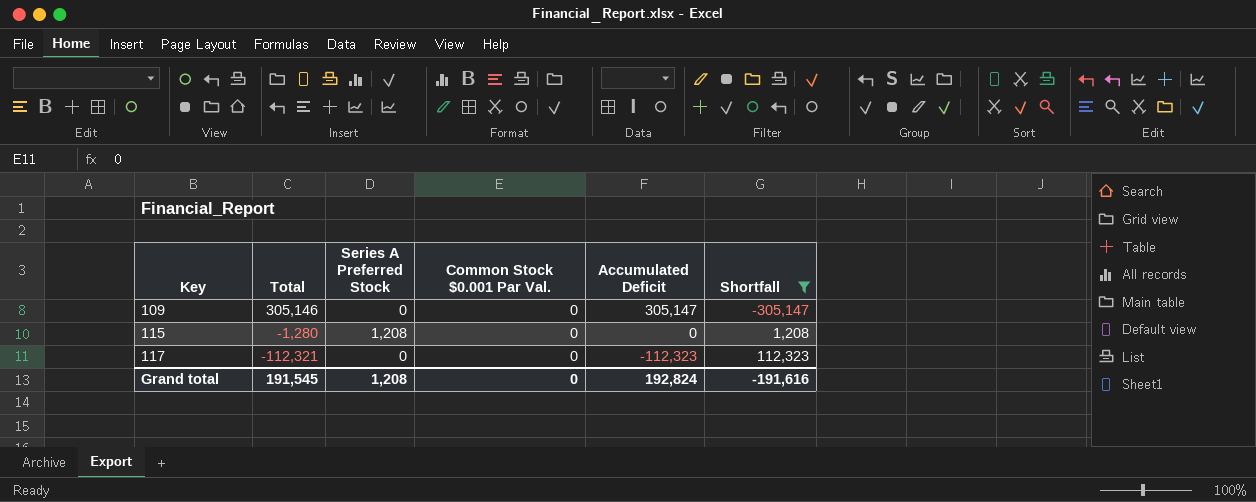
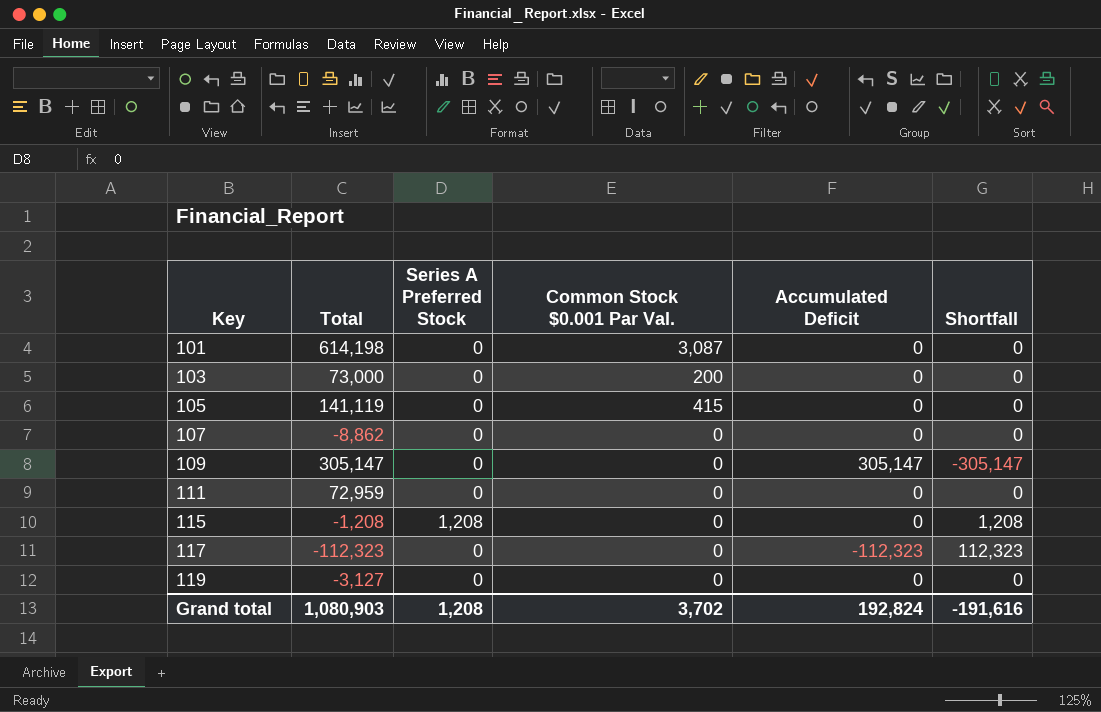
filter: Shortfall != 0 -> none
109 | Total: 305,146 -> 305,147
115 | Total: -1,280 -> -1,208
117 | Total: -112,321 -> -112,323
Grand total | Total: 191,545 -> 1,080,903
Grand total | Common Stock $0.001 Par Val.: 0 -> 3,702

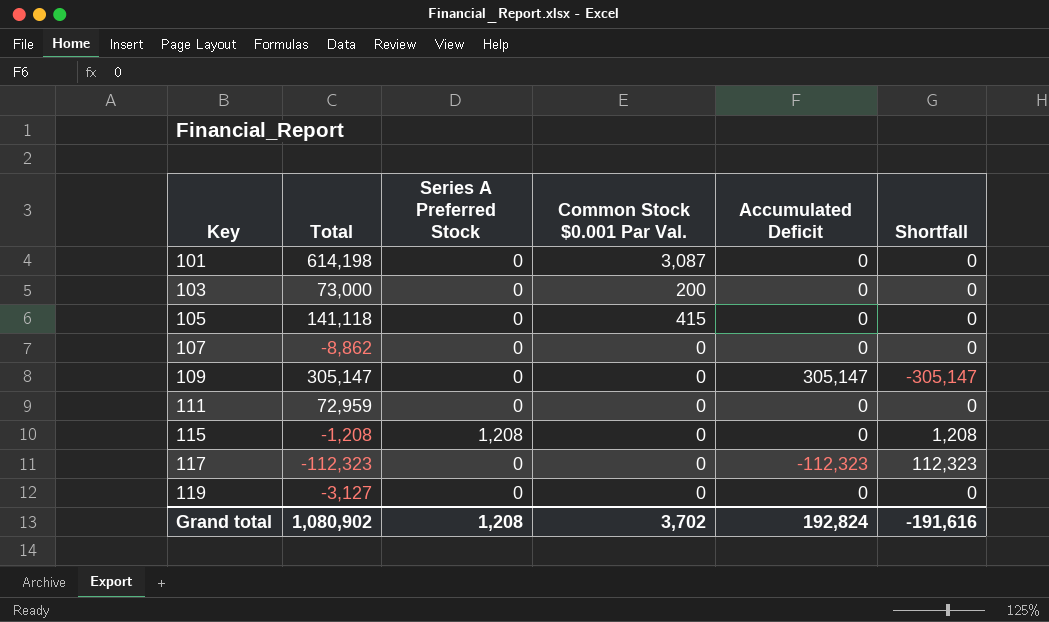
105 | Total: 141,119 -> 141,118
Grand total | Total: 1,080,903 -> 1,080,902

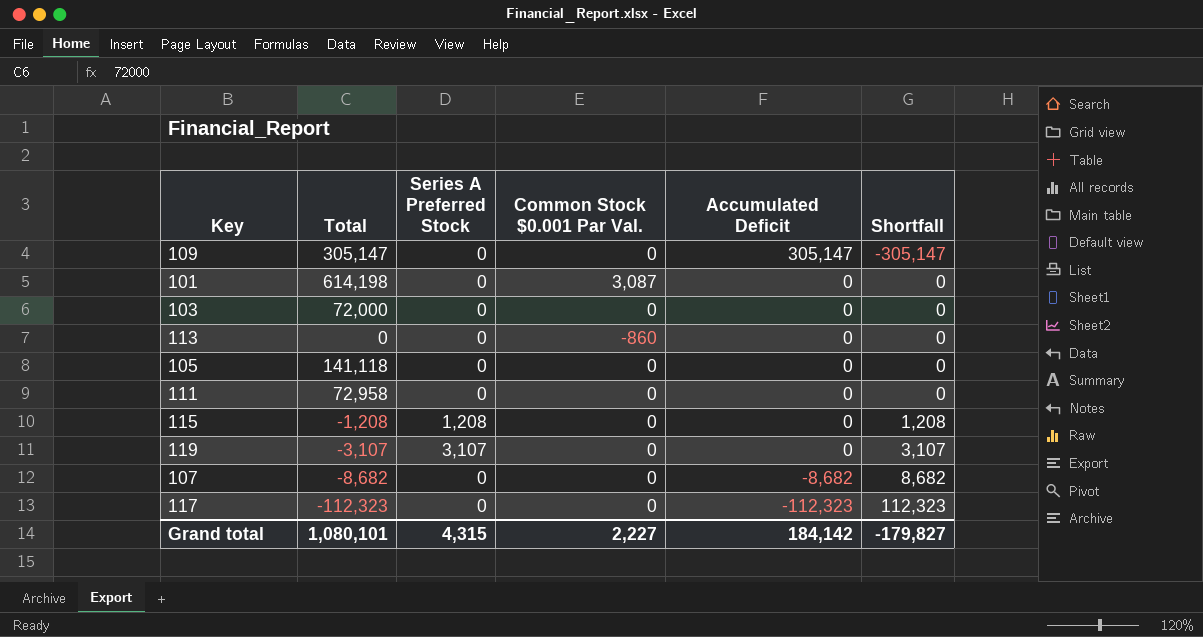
row order: Key ascending -> Accumulated Deficit descending
103 | Total: 73,000 -> 72,000
103 | Common Stock $0.001 Par Val.: 200 -> 0
row 113: none -> 0 | 0 | -860 | 0 | 0
105 | Common Stock $0.001 Par Val.: 415 -> 0
111 | Total: 72,959 -> 72,958
119 | Total: -3,127 -> -3,107
119 | Series A Preferred Stock: 0 -> 3,107
119 | Shortfall: 0 -> 3,107
107 | Total: -8,862 -> -8,682
107 | Accumulated Deficit: 0 -> -8,682
107 | Shortfall: 0 -> 8,682
Grand total | Total: 1,080,902 -> 1,080,101
Grand total | Series A Preferred Stock: 1,208 -> 4,315
Grand total | Common Stock $0.001 Par Val.: 3,702 -> 2,227
Grand total | Accumulated Deficit: 192,824 -> 184,142
Grand total | Shortfall: -191,616 -> -179,827

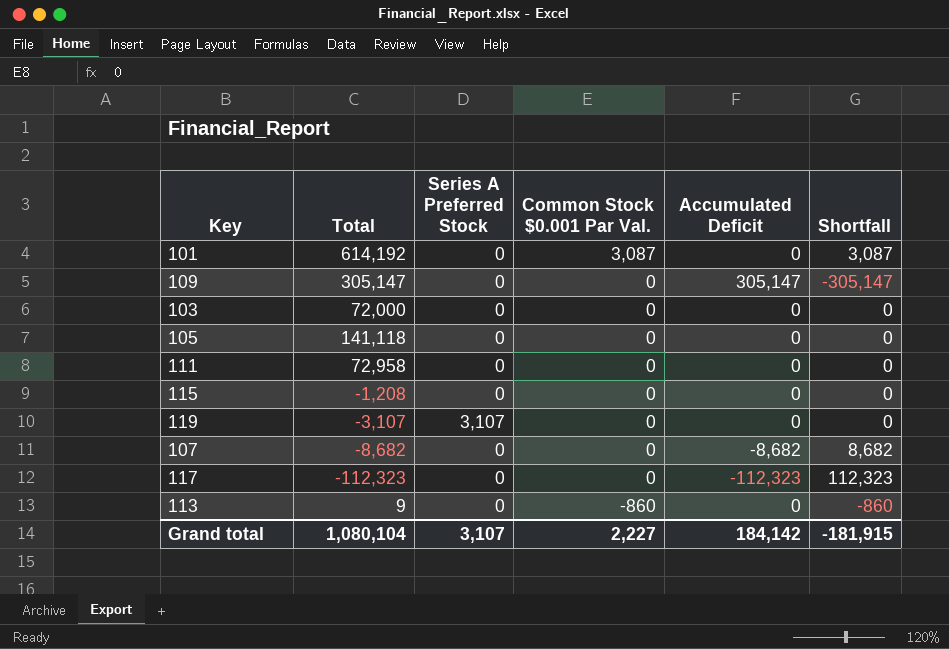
row order: Accumulated Deficit descending -> Common Stock $0.001 Par Val. descending
column Shortfall | formula: [Series A Preferred Stock] - [Accumulated Deficit] -> [Common Stock $0.001 Par Val.] - [Accumulated Deficit]
101 | Total: 614,198 -> 614,192
115 | Series A Preferred Stock: 1,208 -> 0
113 | Total: 0 -> 9
Grand total | Total: 1,080,101 -> 1,080,104
Grand total | Series A Preferred Stock: 4,315 -> 3,107
Grand total | Shortfall: -179,827 -> -181,915

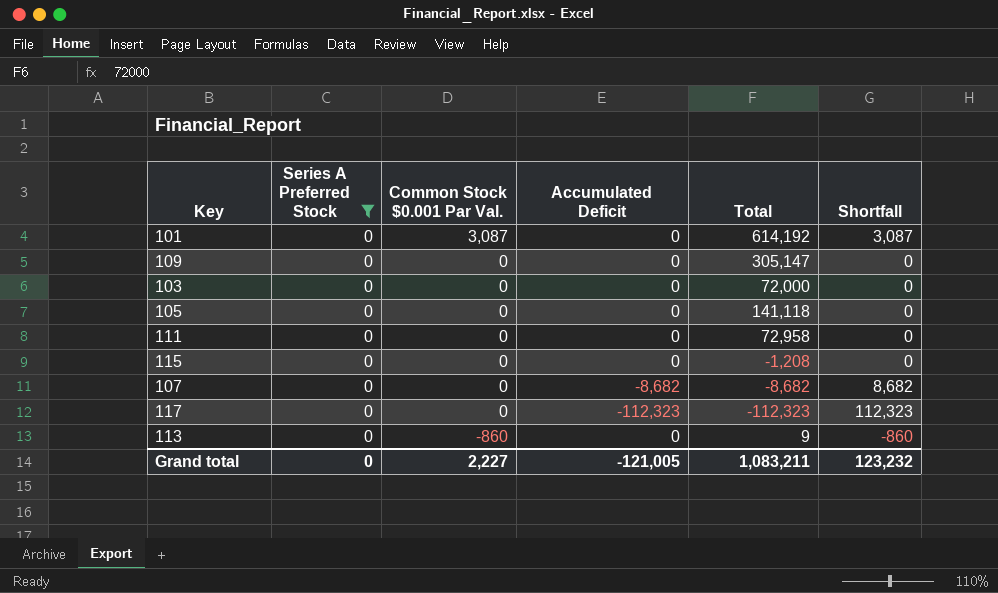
filter: none -> Series A Preferred Stock = 0
column Total | position: 2 -> 5
109 | Accumulated Deficit: 305,147 -> 0
109 | Shortfall: -305,147 -> 0
Grand total | Series A Preferred Stock: 3,107 -> 0
Grand total | Accumulated Deficit: 184,142 -> -121,005
Grand total | Total: 1,080,104 -> 1,083,211
Grand total | Shortfall: -181,915 -> 123,232

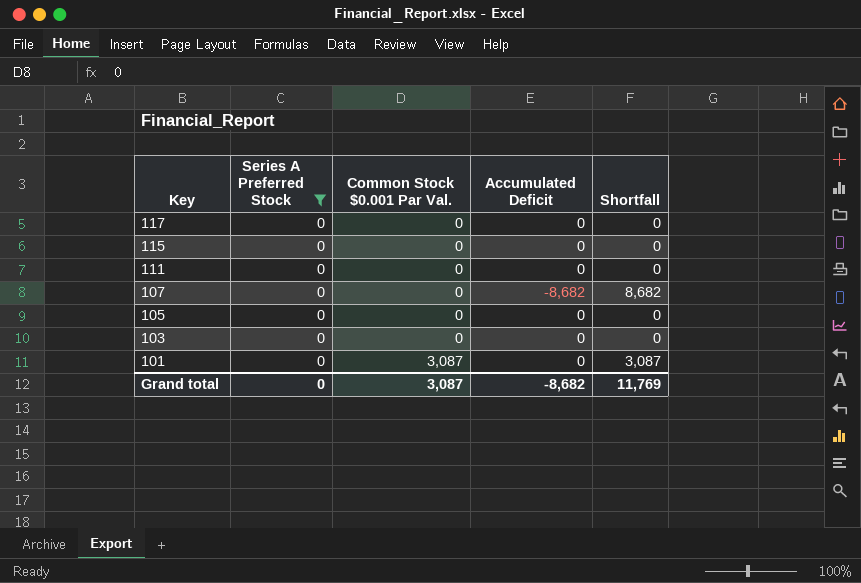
row order: Common Stock $0.001 Par Val. descending -> Key descending
column Total | position: 5 -> none
row 109: 0 | 0 | 0 | 305,147 | 0 -> none
row 113: 0 | -860 | 0 | 9 | -860 -> none
117 | Accumulated Deficit: -112,323 -> 0
117 | Shortfall: 112,323 -> 0
Grand total | Common Stock $0.001 Par Val.: 2,227 -> 3,087
Grand total | Accumulated Deficit: -121,005 -> -8,682
Grand total | Shortfall: 123,232 -> 11,769

